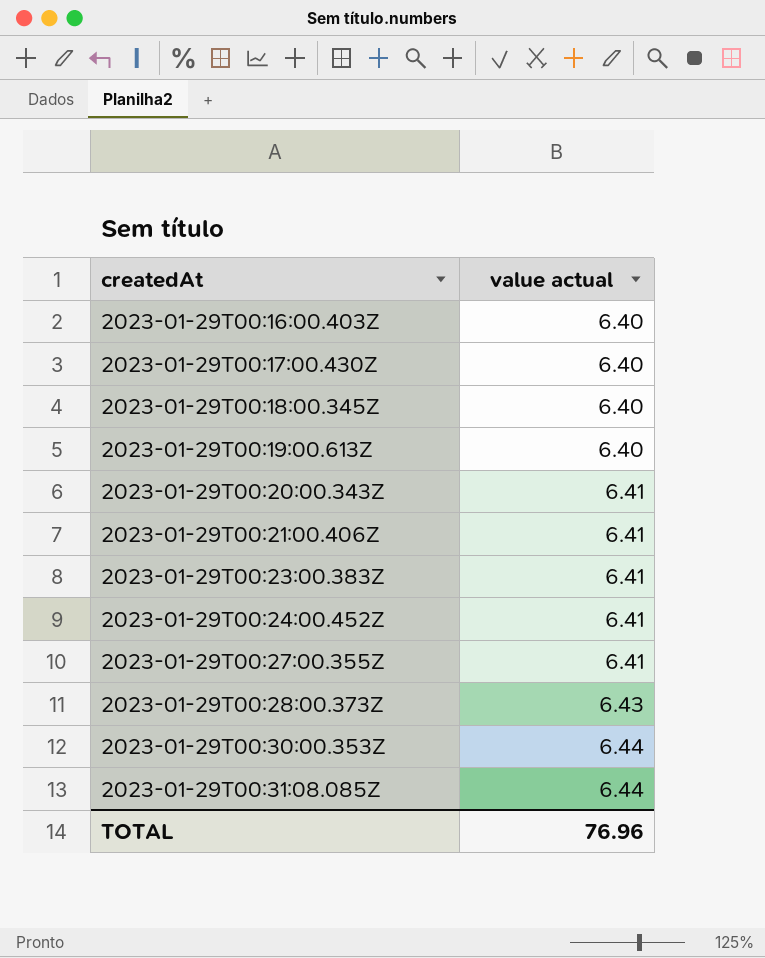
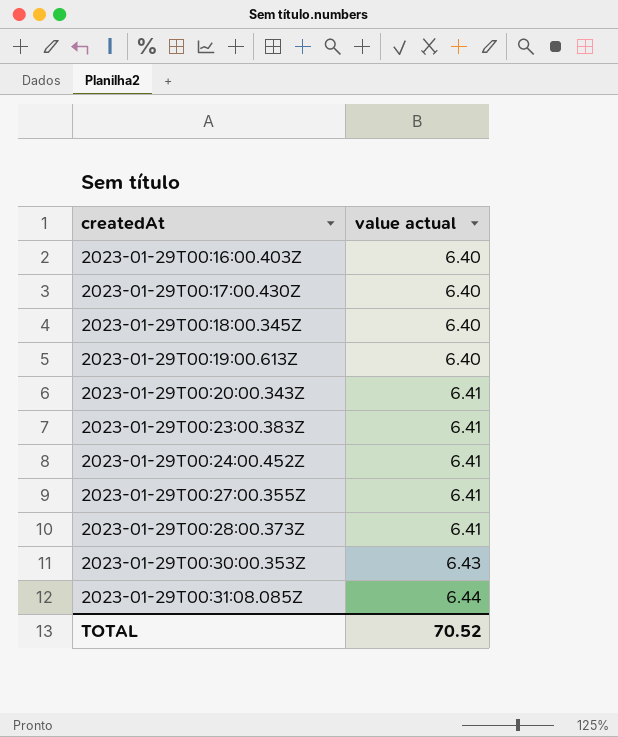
row 2023-01-29T00:21:00.406Z: 6.41 -> none
2023-01-29T00:28:00.373Z | value actual: 6.43 -> 6.41
2023-01-29T00:30:00.353Z | value actual: 6.44 -> 6.43
TOTAL | value actual: 76.96 -> 70.52

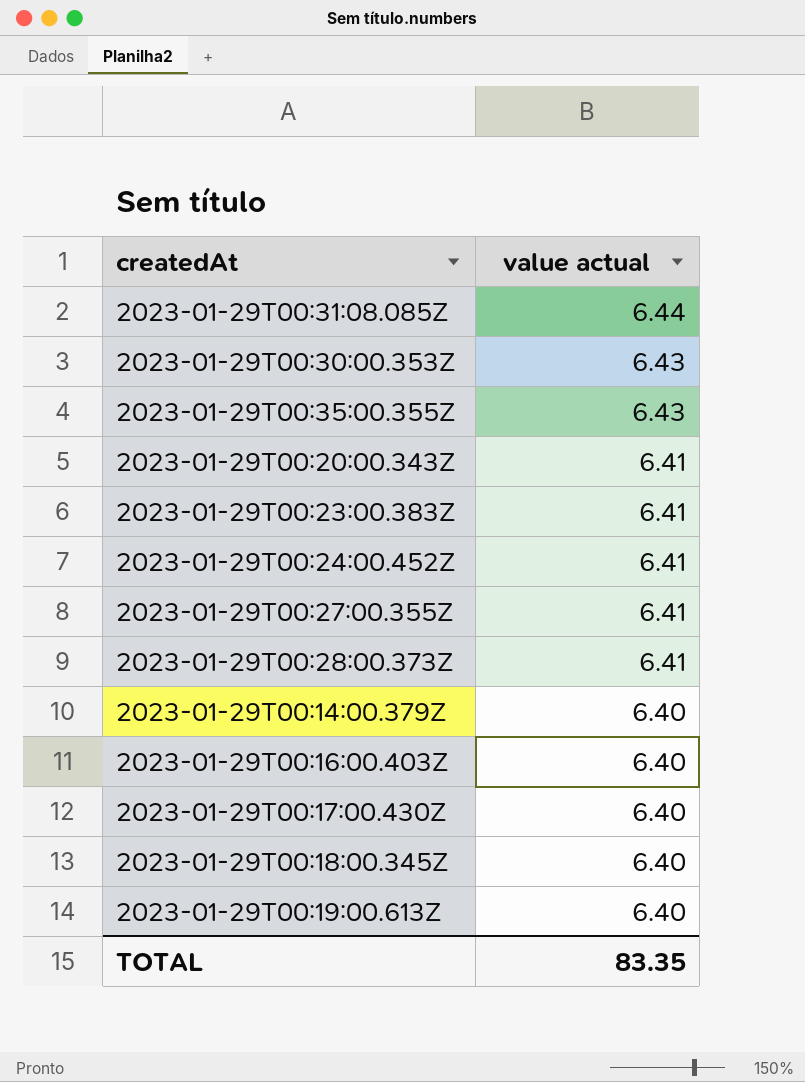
row order: createdAt ascending -> value actual descending
row 2023-01-29T00:35:00.355Z: none -> 6.43
row 2023-01-29T00:14:00.379Z: none -> 6.40
TOTAL | value actual: 70.52 -> 83.35

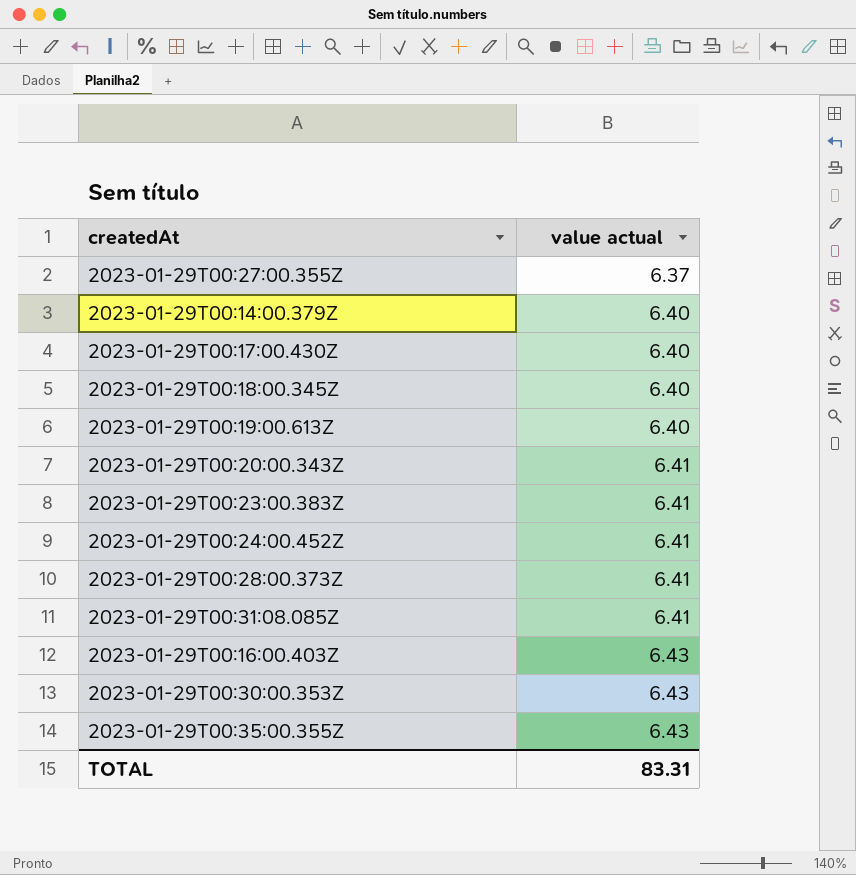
row order: value actual descending -> value actual ascending
2023-01-29T00:27:00.355Z | value actual: 6.41 -> 6.37
2023-01-29T00:31:08.085Z | value actual: 6.44 -> 6.41
2023-01-29T00:16:00.403Z | value actual: 6.40 -> 6.43
TOTAL | value actual: 83.35 -> 83.31

